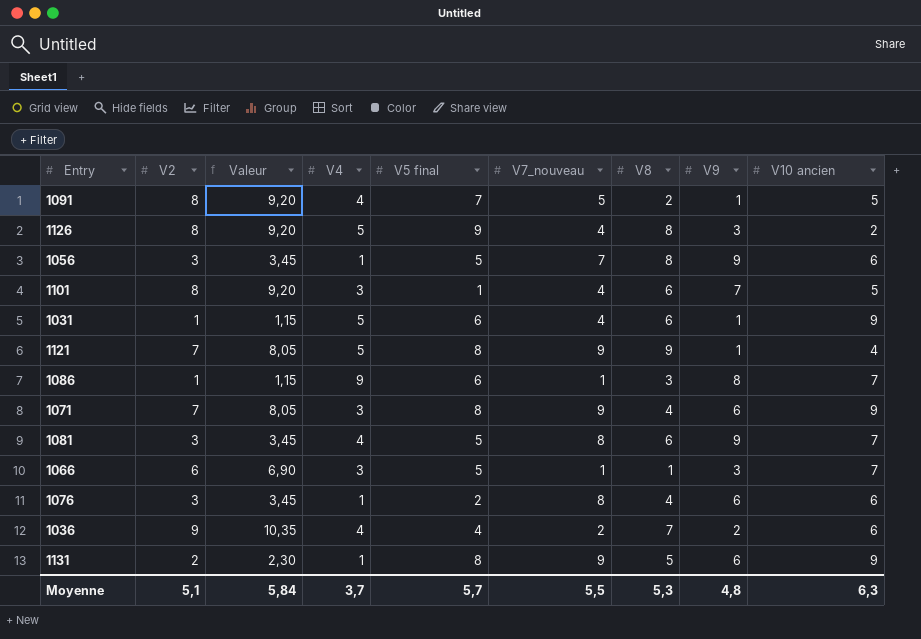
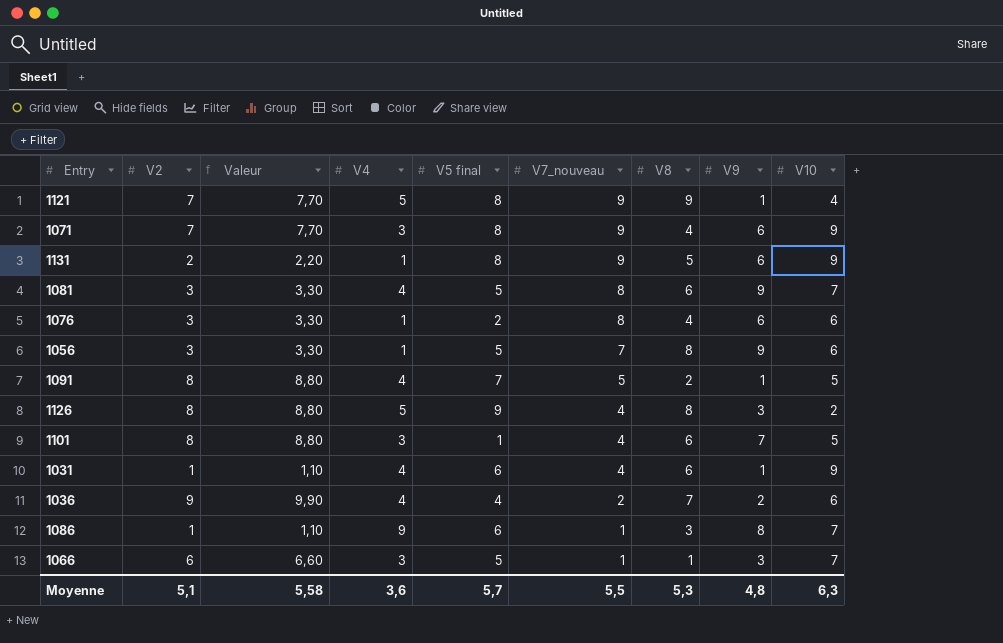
row order: none -> V7_nouveau descending
column Valeur | formula: [V2] * 1,15 -> [V2] * 1,1
column name: V10 ancien -> V10
1031 | V4: 5 -> 4
Moyenne | Valeur: 5,84 -> 5,58
Moyenne | V4: 3,7 -> 3,6

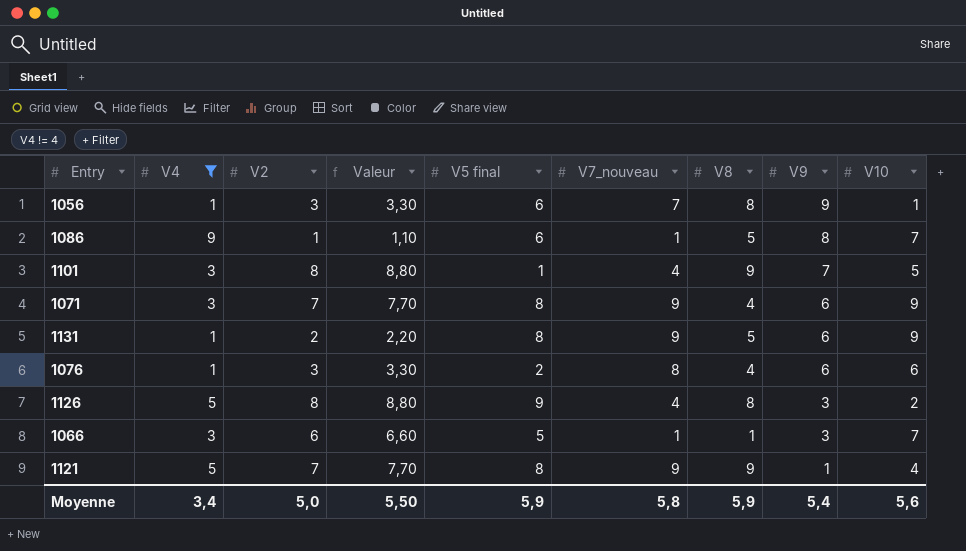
filter: none -> V4 != 4
row order: V7_nouveau descending -> V9 descending
column V4 | position: 4 -> 2
1056 | V5 final: 5 -> 6
1056 | V10: 6 -> 1
1086 | V8: 3 -> 5
1101 | V8: 6 -> 9
Moyenne | V4: 3,6 -> 3,4
Moyenne | V2: 5,1 -> 5,0
Moyenne | Valeur: 5,58 -> 5,50
Moyenne | V5 final: 5,7 -> 5,9
Moyenne | V7_nouveau: 5,5 -> 5,8
Moyenne | V8: 5,3 -> 5,9
Moyenne | V9: 4,8 -> 5,4
Moyenne | V10: 6,3 -> 5,6

